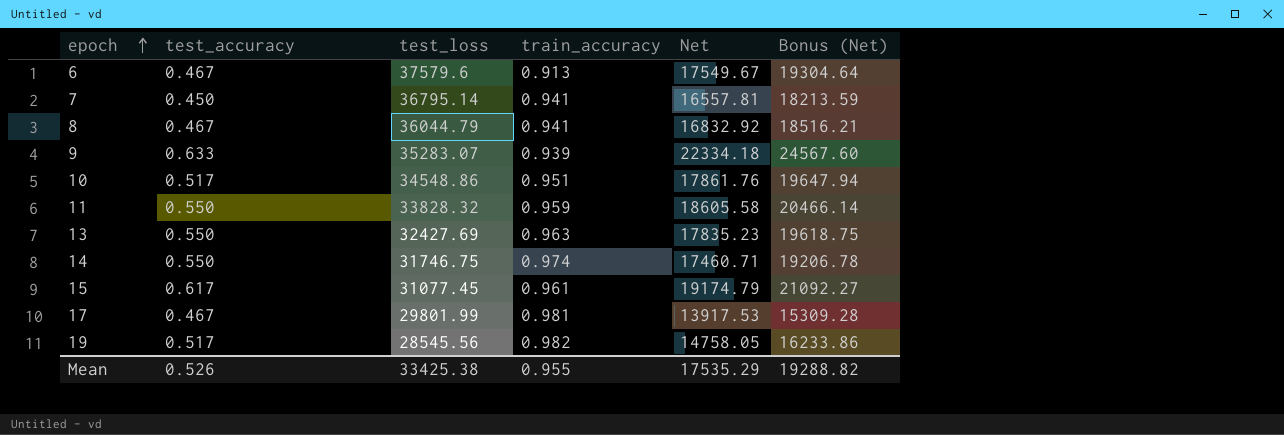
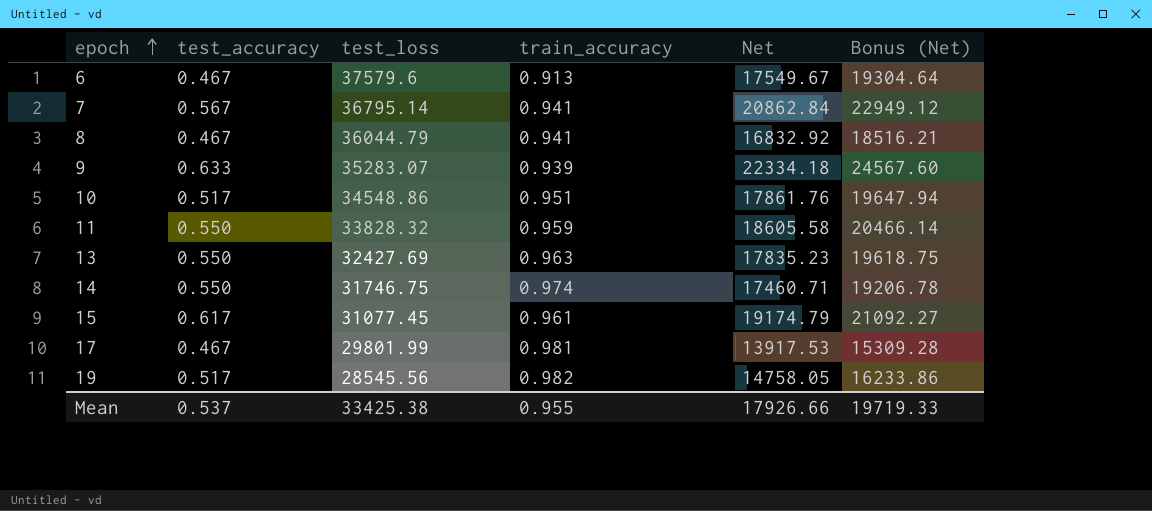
7 | test_accuracy: 0.450 -> 0.567
7 | Net: 16557.81 -> 20862.84
7 | Bonus (Net): 18213.59 -> 22949.12
Mean | test_accuracy: 0.526 -> 0.537
Mean | Net: 17535.29 -> 17926.66
Mean | Bonus (Net): 19288.82 -> 19719.33

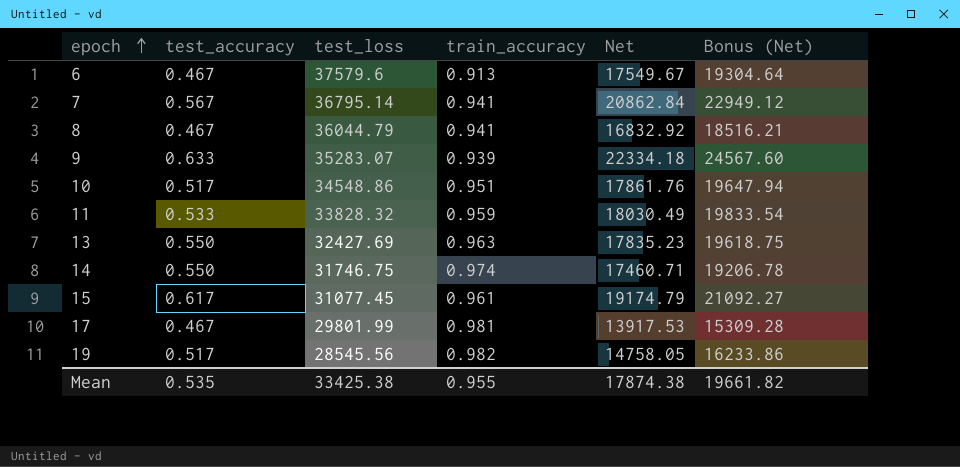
11 | test_accuracy: 0.550 -> 0.533
11 | Net: 18605.58 -> 18030.49
11 | Bonus (Net): 20466.14 -> 19833.54
Mean | test_accuracy: 0.537 -> 0.535
Mean | Net: 17926.66 -> 17874.38
Mean | Bonus (Net): 19719.33 -> 19661.82

